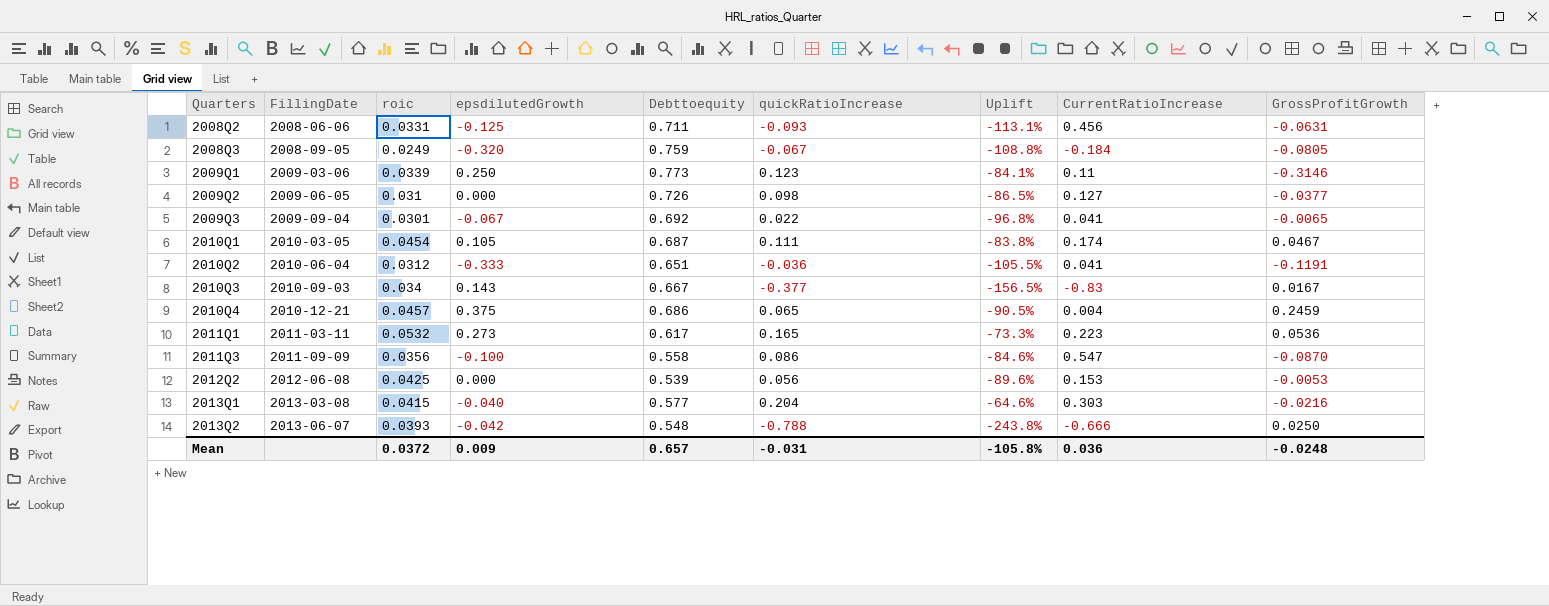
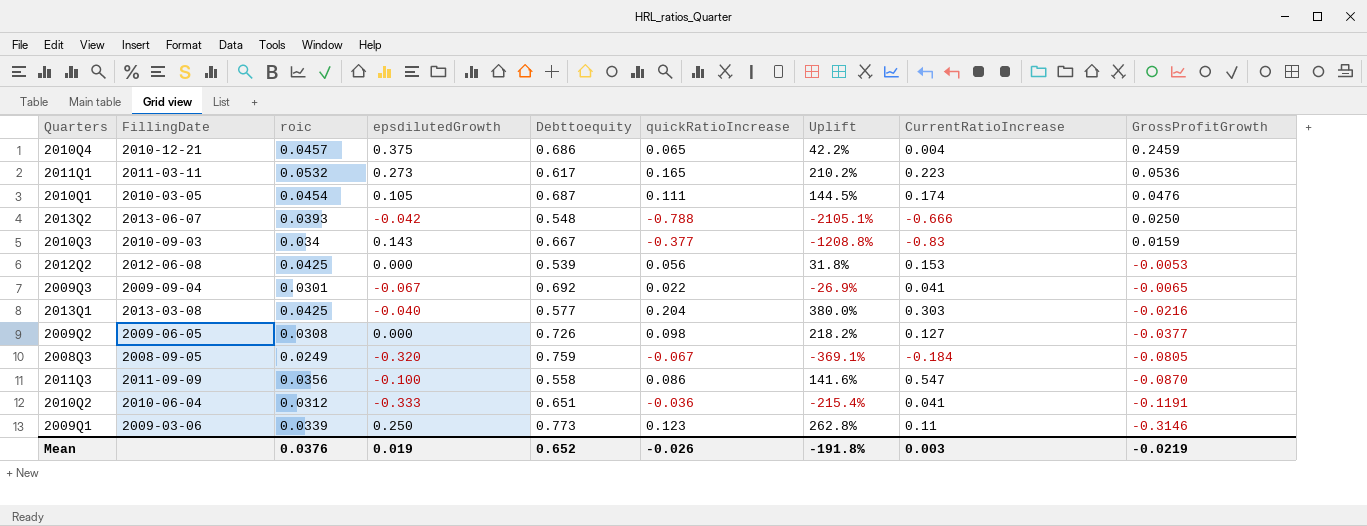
row order: Quarters ascending -> GrossProfitGrowth descending
column Uplift | formula: ([quickRatioIncrease] - [Debttoequity]) / [Debttoequity] -> ([quickRatioIncrease] - [roic]) / [roic]
row 2008Q2: 2008-06-06 | 0.0331 | -0.125 | 0.711 | -0.093 | -113.1% | 0.456 | -0.0631 -> none
2010Q1 | GrossProfitGrowth: 0.0467 -> 0.0476
2010Q3 | GrossProfitGrowth: 0.0167 -> 0.0159
2013Q1 | roic: 0.0415 -> 0.0425
2009Q2 | roic: 0.031 -> 0.0308
Mean | roic: 0.0372 -> 0.0376
Mean | epsdilutedGrowth: 0.009 -> 0.019
Mean | Debttoequity: 0.657 -> 0.652
Mean | quickRatioIncrease: -0.031 -> -0.026
Mean | Uplift: -105.8% -> -191.8%
Mean | CurrentRatioIncrease: 0.036 -> 0.003
Mean | GrossProfitGrowth: -0.0248 -> -0.0219

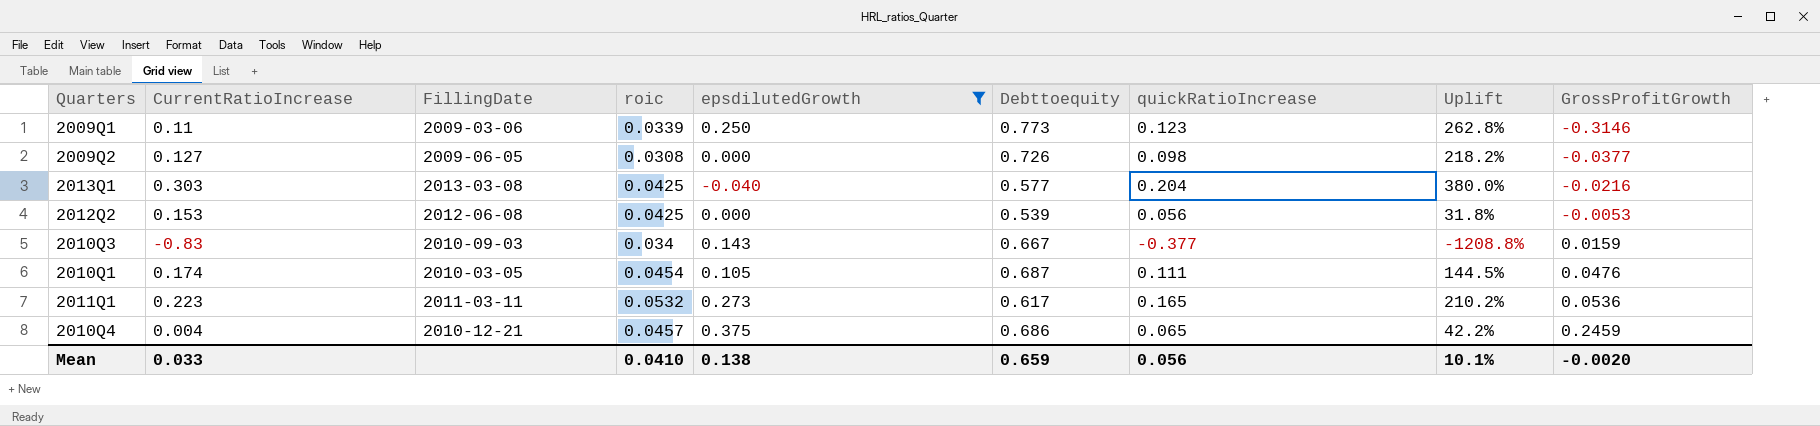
filter: none -> epsdilutedGrowth >= -0.040
row order: GrossProfitGrowth descending -> GrossProfitGrowth ascending
column CurrentRatioIncrease | position: 8 -> 2
Mean | CurrentRatioIncrease: 0.003 -> 0.033
Mean | roic: 0.0376 -> 0.0410
Mean | epsdilutedGrowth: 0.019 -> 0.138
Mean | Debttoequity: 0.652 -> 0.659
Mean | quickRatioIncrease: -0.026 -> 0.056
Mean | Uplift: -191.8% -> 10.1%
Mean | GrossProfitGrowth: -0.0219 -> -0.0020

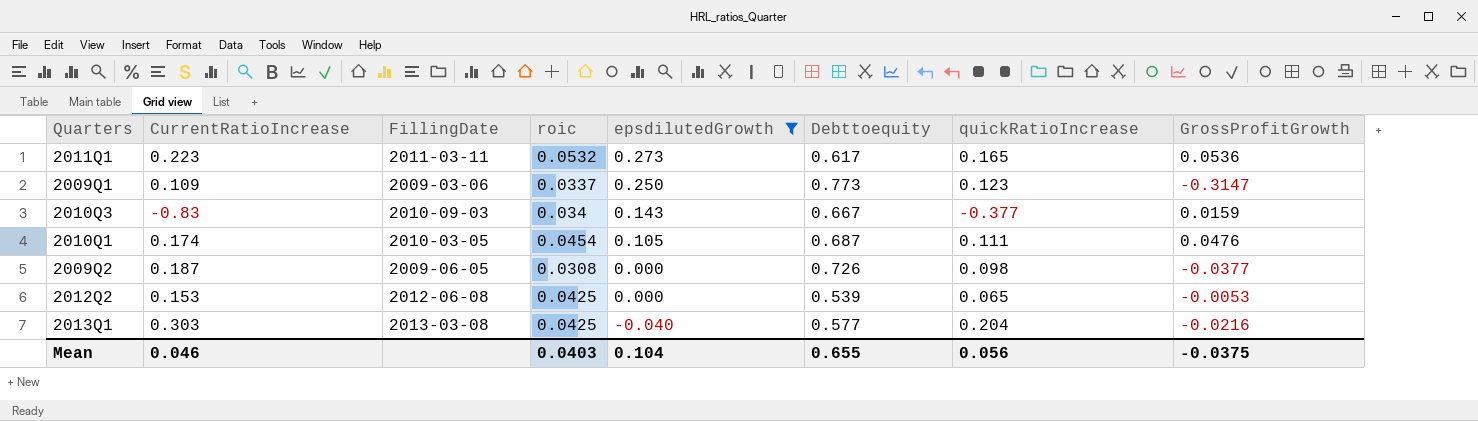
row order: GrossProfitGrowth ascending -> epsdilutedGrowth descending
column Uplift | formula: ([quickRatioIncrease] - [roic]) / [roic] -> none
row 2010Q4: 0.004 | 2010-12-21 | 0.0457 | 0.375 | 0.686 | 0.065 | 42.2% | 0.2459 -> none
2009Q1 | CurrentRatioIncrease: 0.11 -> 0.109
2009Q1 | roic: 0.0339 -> 0.0337
2009Q1 | GrossProfitGrowth: -0.3146 -> -0.3147
2009Q2 | CurrentRatioIncrease: 0.127 -> 0.187
2012Q2 | quickRatioIncrease: 0.056 -> 0.065
Mean | CurrentRatioIncrease: 0.033 -> 0.046
Mean | roic: 0.0410 -> 0.0403
Mean | epsdilutedGrowth: 0.138 -> 0.104
Mean | Debttoequity: 0.659 -> 0.655
Mean | GrossProfitGrowth: -0.0020 -> -0.0375

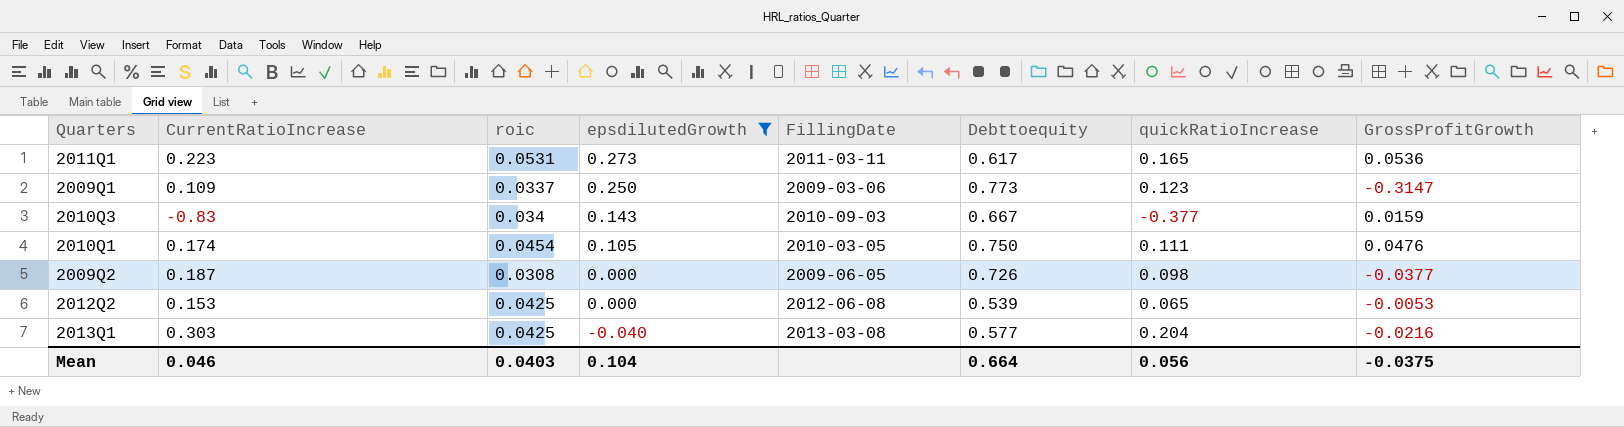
column FillingDate | position: 3 -> 5
2011Q1 | roic: 0.0532 -> 0.0531
2010Q1 | Debttoequity: 0.687 -> 0.750
Mean | Debttoequity: 0.655 -> 0.664

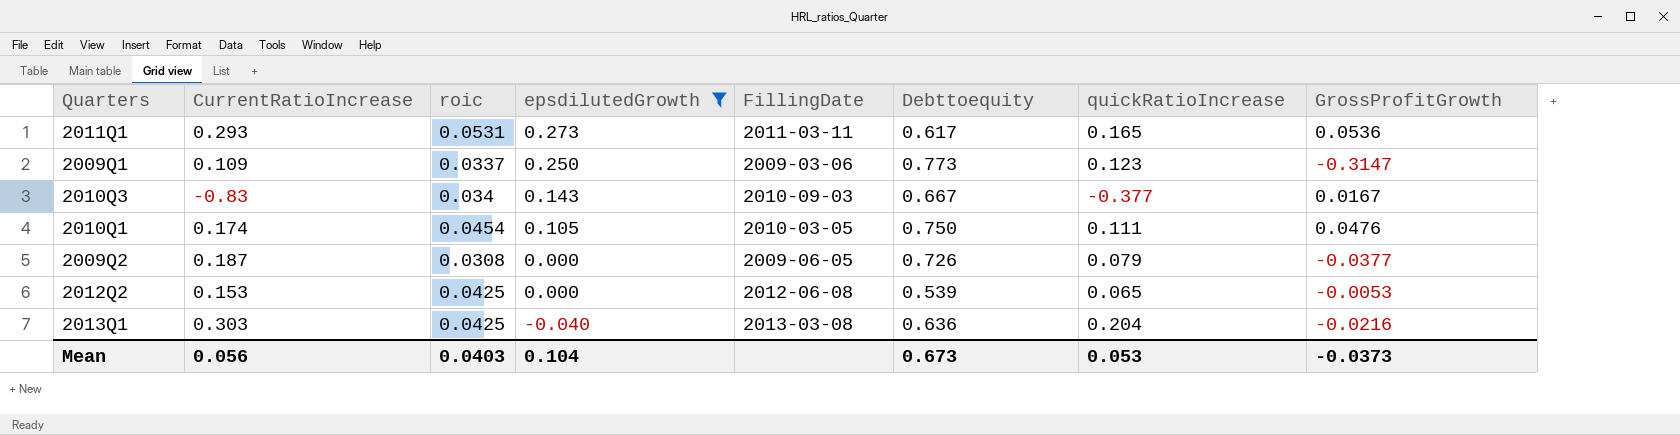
2011Q1 | CurrentRatioIncrease: 0.223 -> 0.293
2010Q3 | GrossProfitGrowth: 0.0159 -> 0.0167
2009Q2 | quickRatioIncrease: 0.098 -> 0.079
2013Q1 | Debttoequity: 0.577 -> 0.636
Mean | CurrentRatioIncrease: 0.046 -> 0.056
Mean | Debttoequity: 0.664 -> 0.673
Mean | quickRatioIncrease: 0.056 -> 0.053
Mean | GrossProfitGrowth: -0.0375 -> -0.0373

